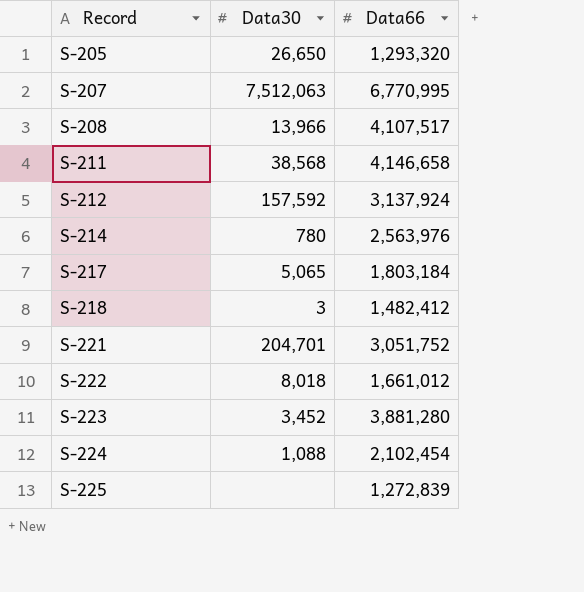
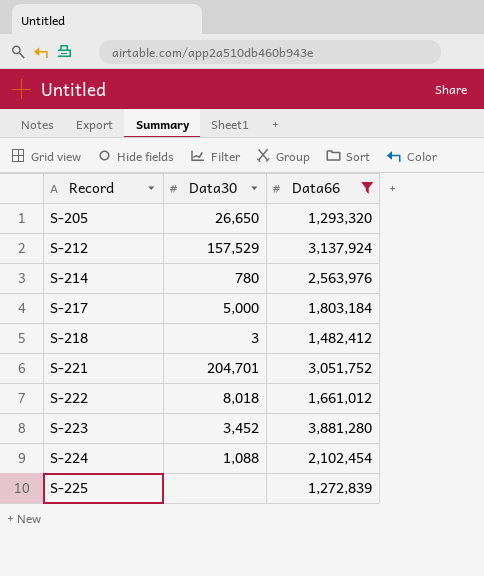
filter: none -> Data66 <= 3,881,280
S-212 | Data30: 157,592 -> 157,529
S-217 | Data30: 5,065 -> 5,000

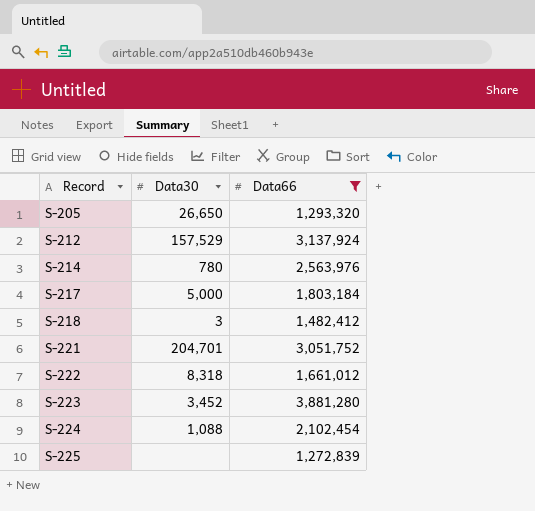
S-222 | Data30: 8,018 -> 8,318

